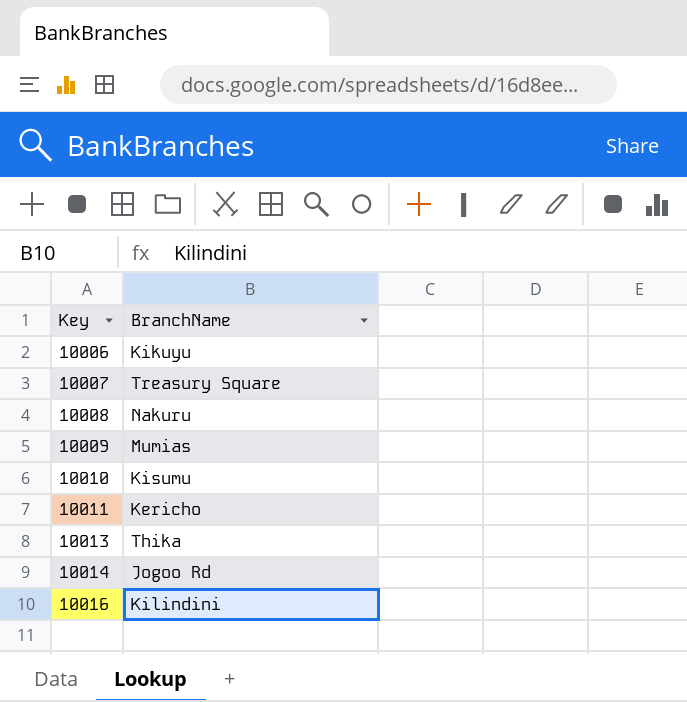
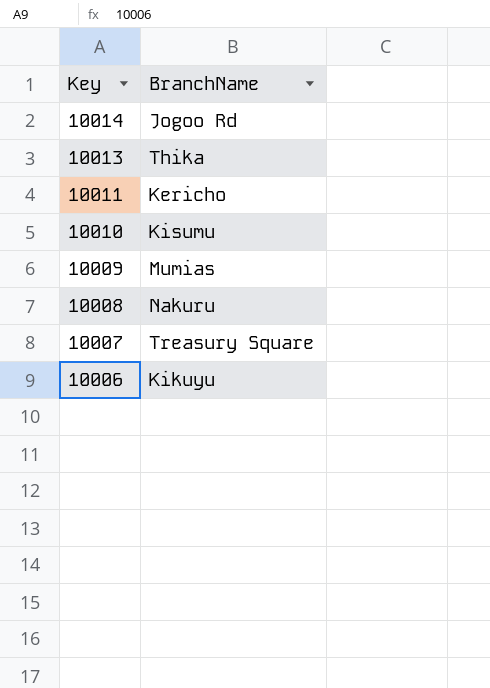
row order: Key ascending -> Key descending
row 10016: Kilindini -> none

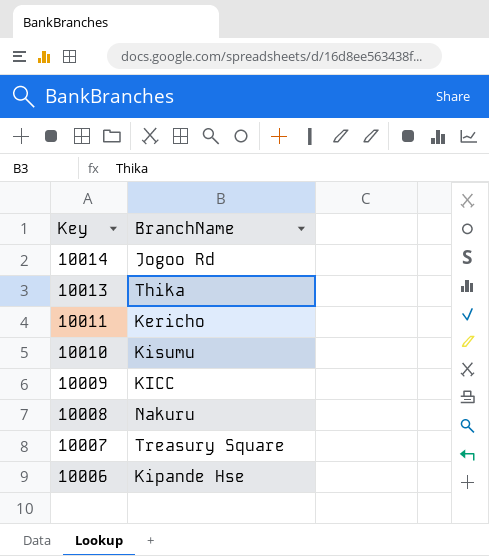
10009 | BranchName: Mumias -> KICC
10006 | BranchName: Kikuyu -> Kipande Hse

